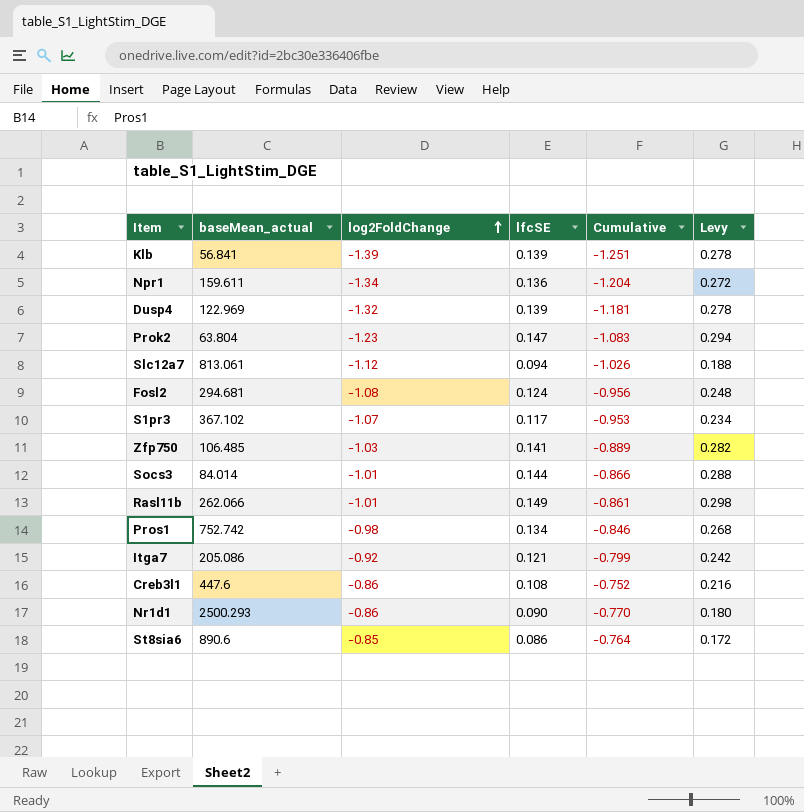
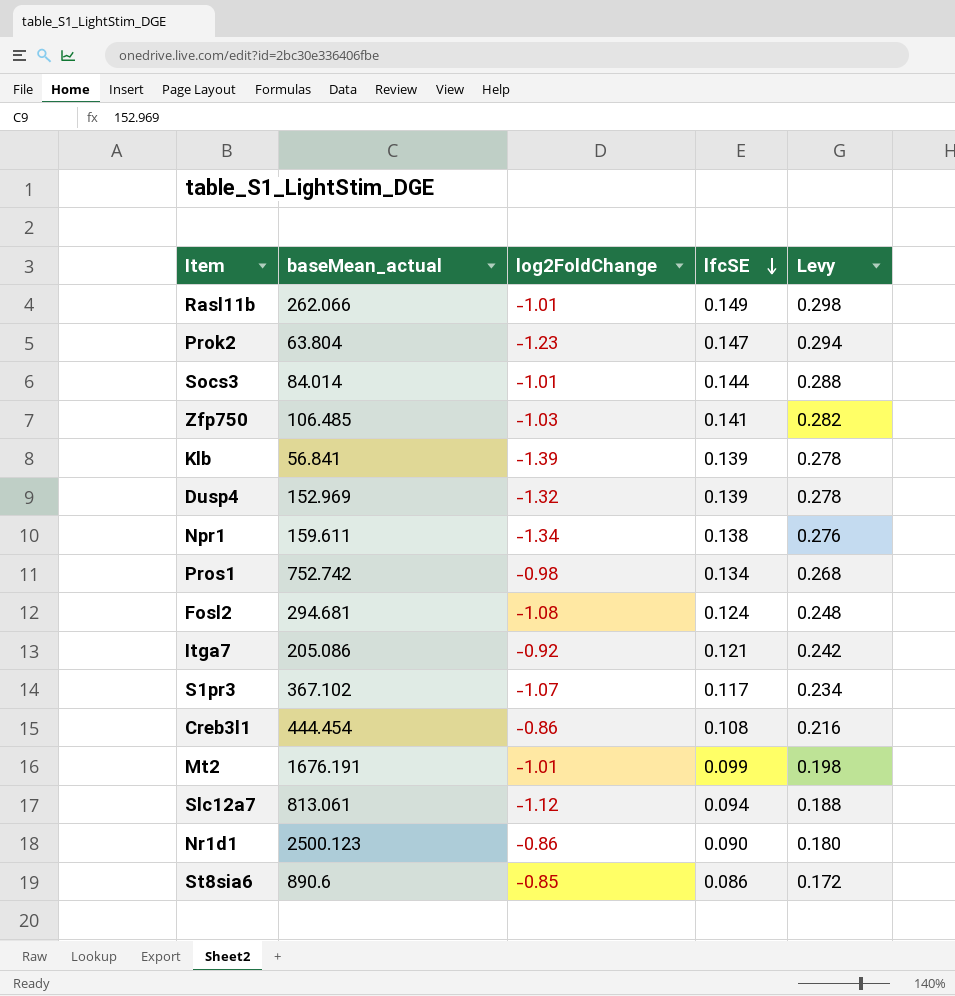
row order: log2FoldChange ascending -> lfcSE descending
column Cumulative | formula: [log2FoldChange] + [lfcSE] -> none
Dusp4 | baseMean_actual: 122.969 -> 152.969
Npr1 | lfcSE: 0.136 -> 0.138
Npr1 | Levy: 0.272 -> 0.276
Creb3l1 | baseMean_actual: 447.6 -> 444.454
row Mt2: none -> 1676.191 | -1.01 | 0.099 | 0.198
Nr1d1 | baseMean_actual: 2500.293 -> 2500.123

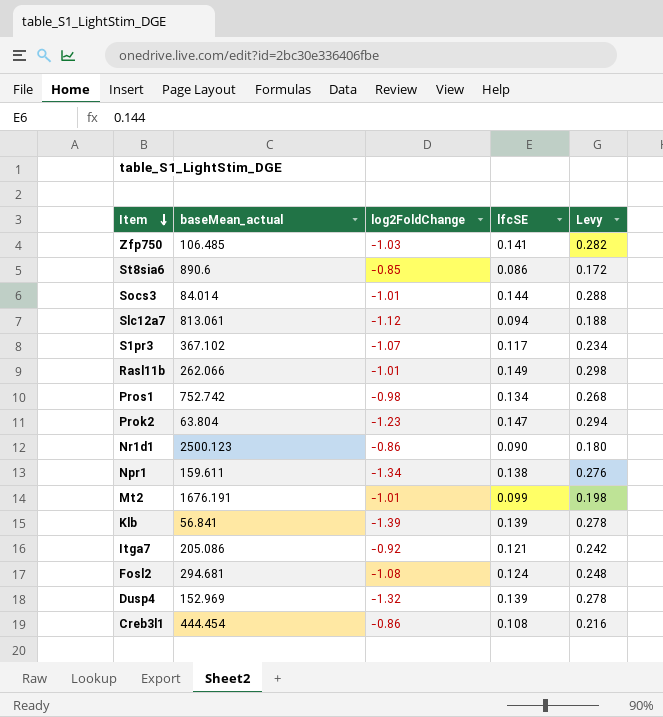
row order: lfcSE descending -> Item descending

